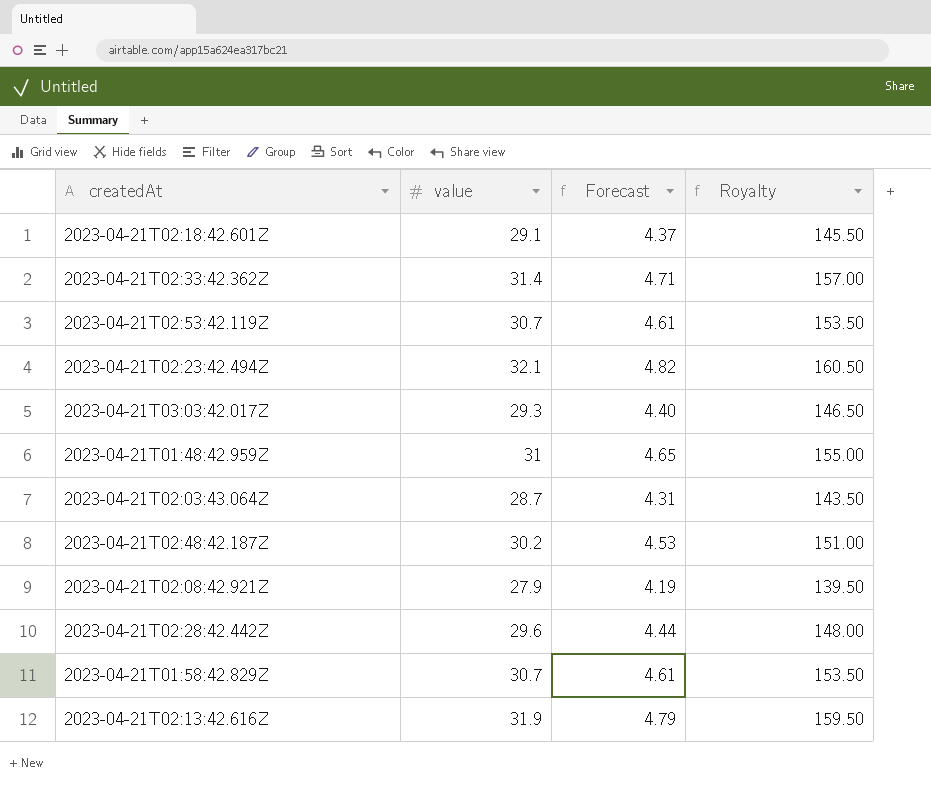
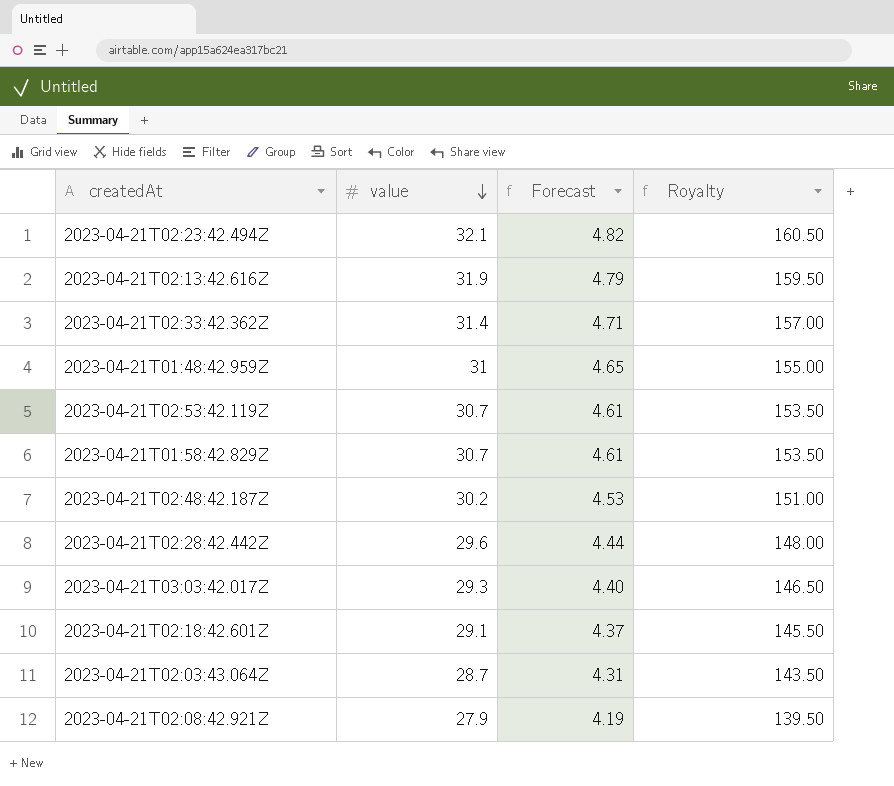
row order: none -> value descending

